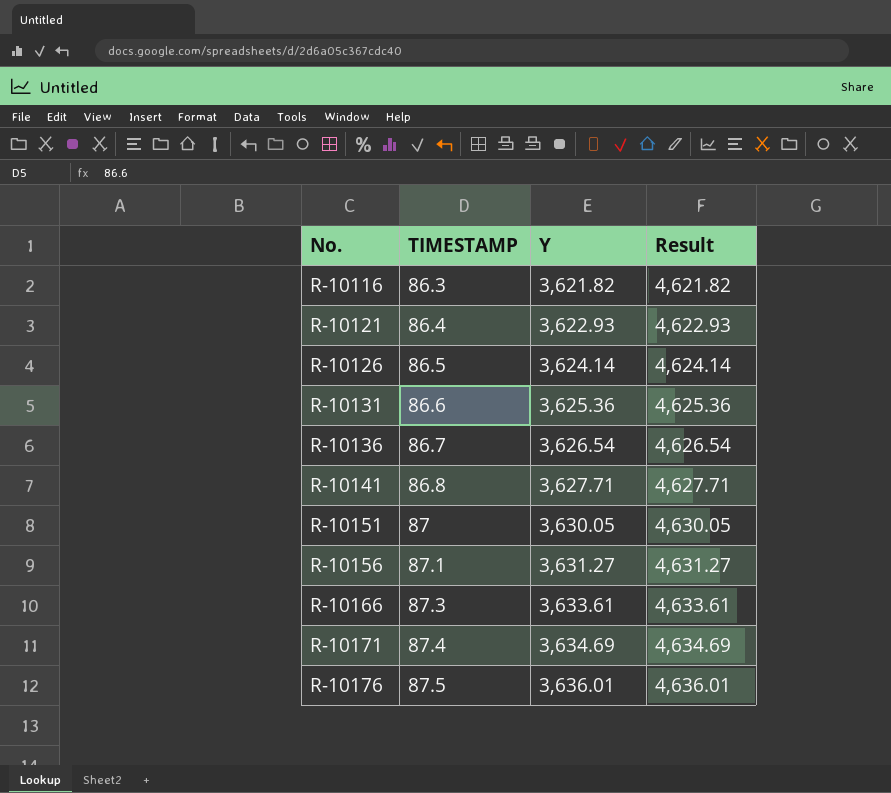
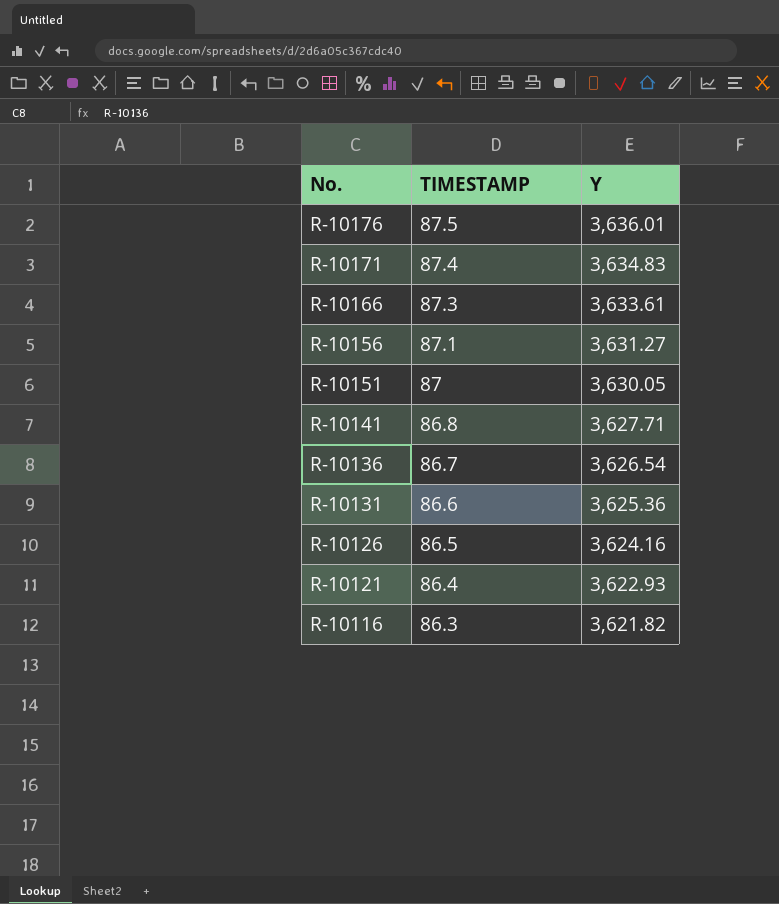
row order: No. ascending -> No. descending
column Result | formula: [Y] + 1000 -> none
R-10171 | Y: 3,634.69 -> 3,634.83
R-10126 | Y: 3,624.14 -> 3,624.16

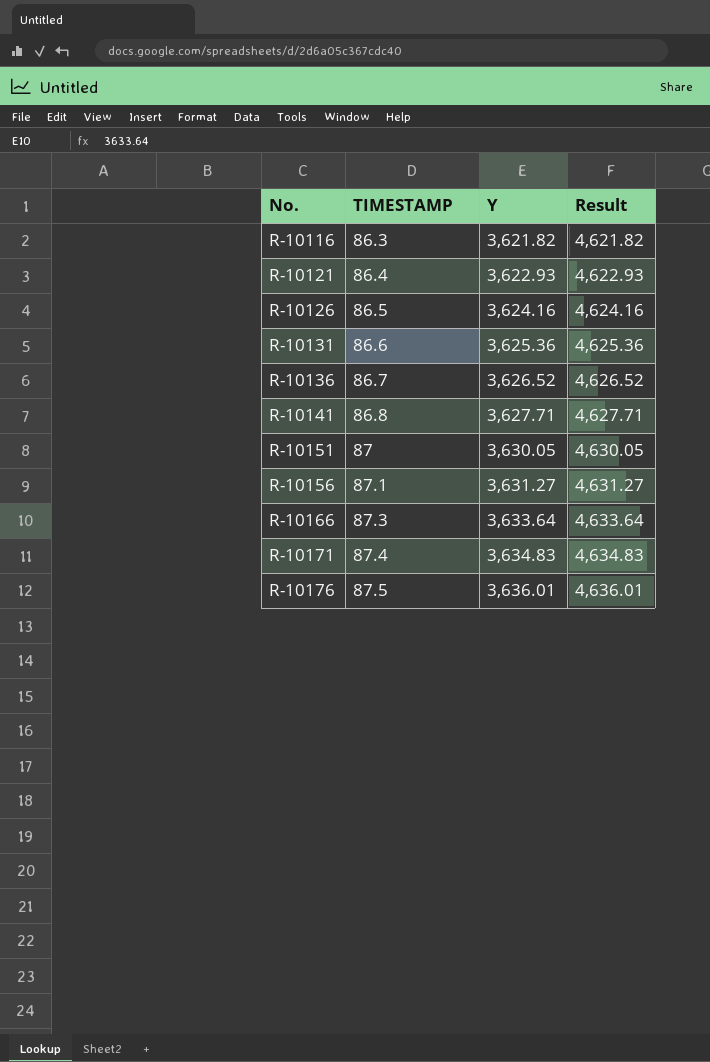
row order: No. descending -> No. ascending
column Result | formula: none -> [Y] + 1000
R-10136 | Y: 3,626.54 -> 3,626.52
R-10166 | Y: 3,633.61 -> 3,633.64

